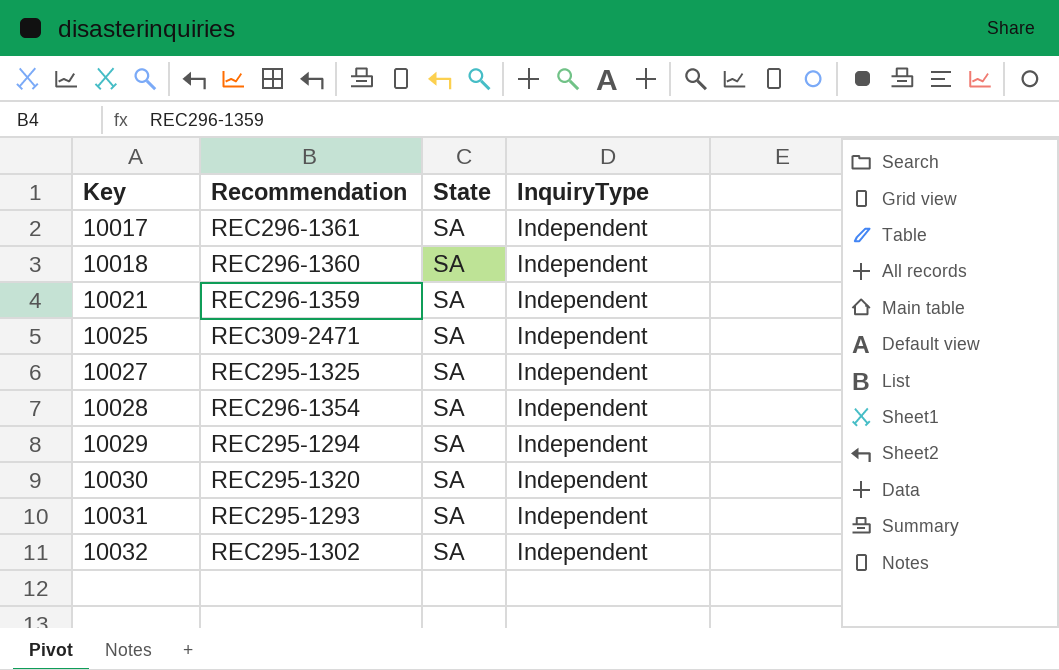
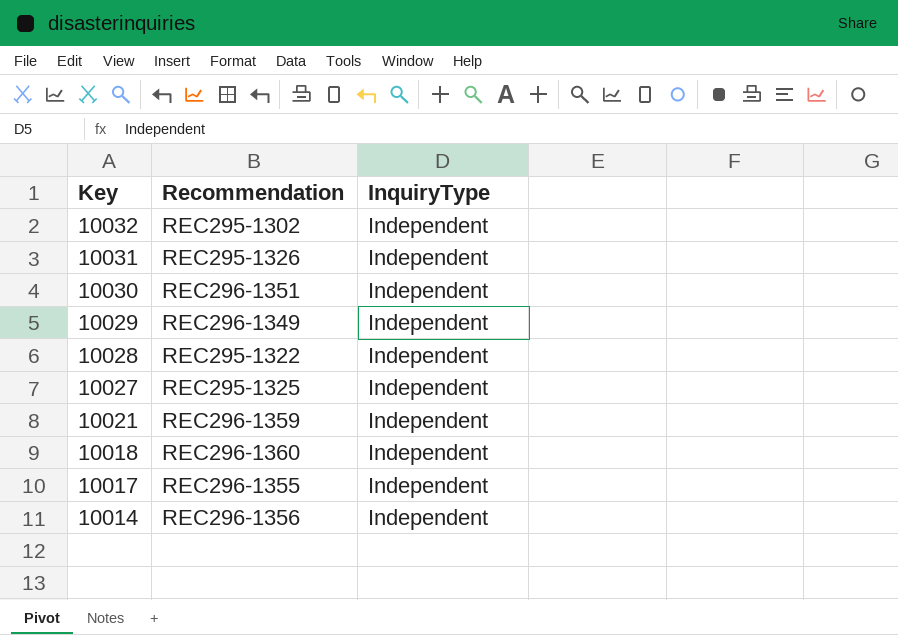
row order: Key ascending -> Key descending
column State | position: 3 -> none
row 10025: REC309-2471 | SA | Independent -> none
10031 | Recommendation: REC295-1293 -> REC295-1326
10030 | Recommendation: REC295-1320 -> REC296-1351
10029 | Recommendation: REC295-1294 -> REC296-1349
10028 | Recommendation: REC296-1354 -> REC295-1322
10017 | Recommendation: REC296-1361 -> REC296-1355
row 10014: none -> REC296-1356 | Independent

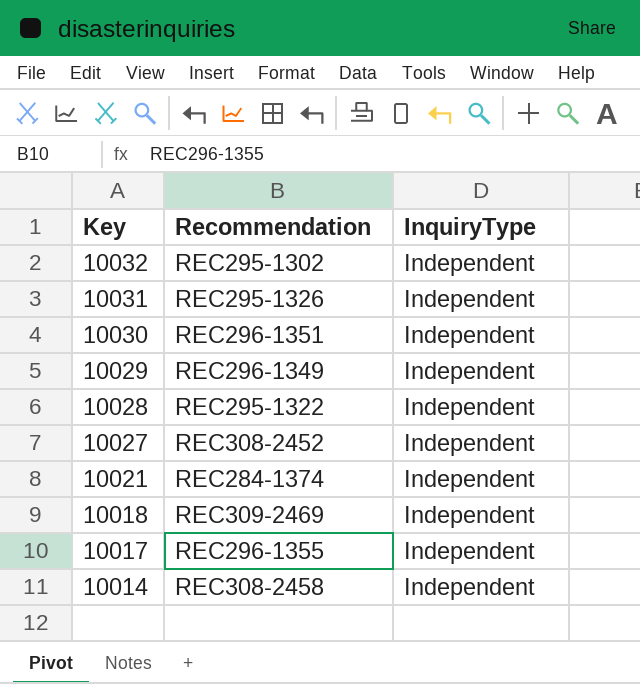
10027 | Recommendation: REC295-1325 -> REC308-2452
10021 | Recommendation: REC296-1359 -> REC284-1374
10018 | Recommendation: REC296-1360 -> REC309-2469
10014 | Recommendation: REC296-1356 -> REC308-2458

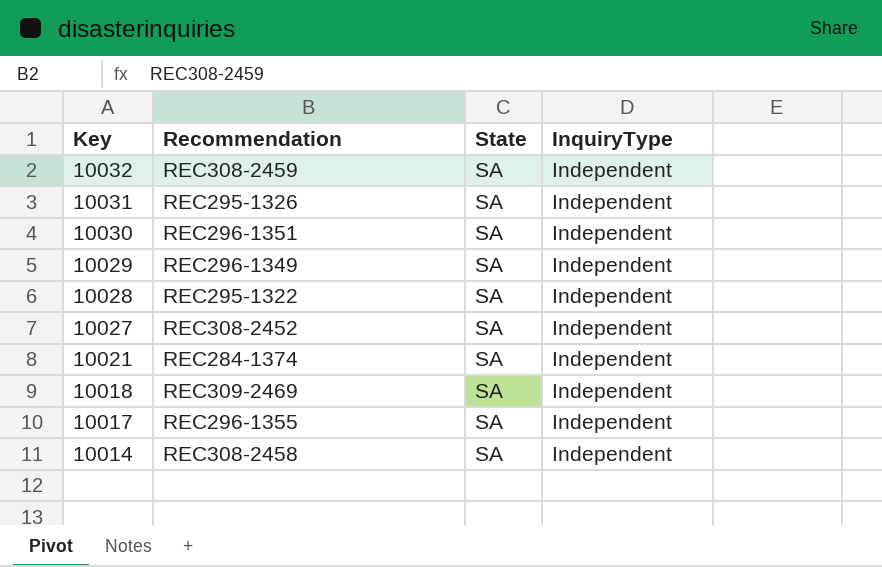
column State | position: none -> 3
10032 | Recommendation: REC295-1302 -> REC308-2459

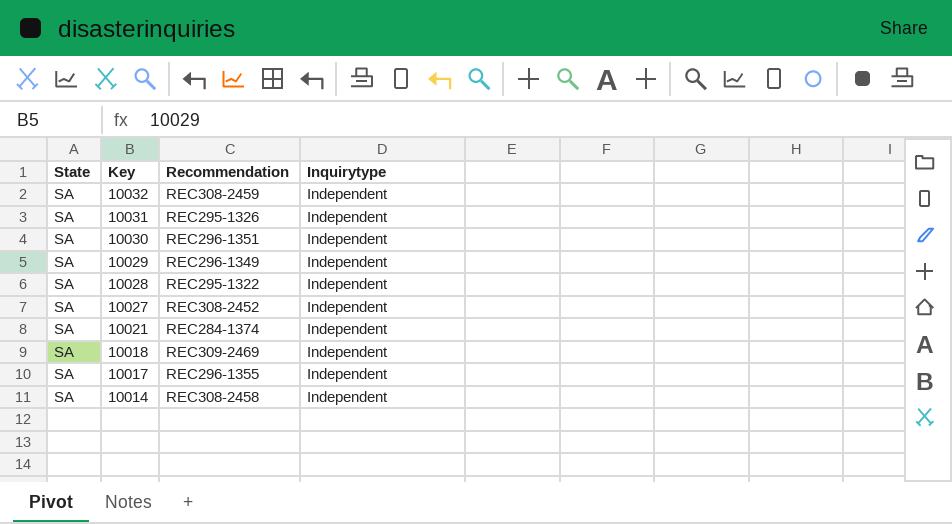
column State | position: 3 -> 1
column name: InquiryType -> Inquirytype

